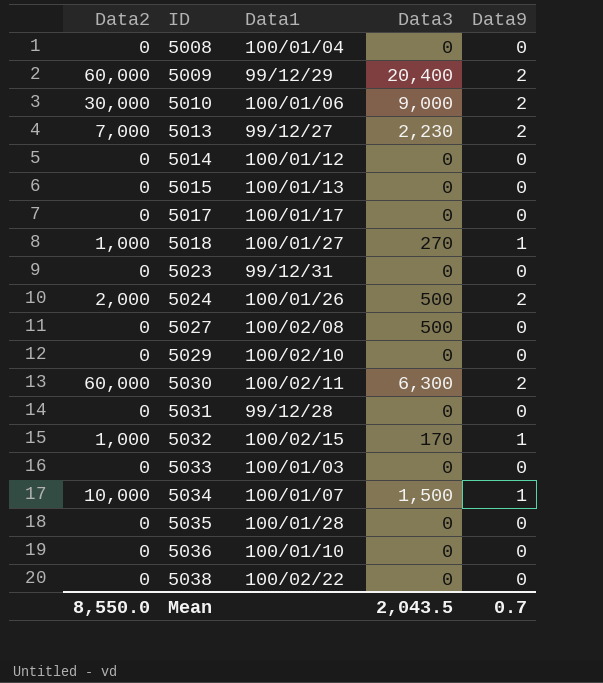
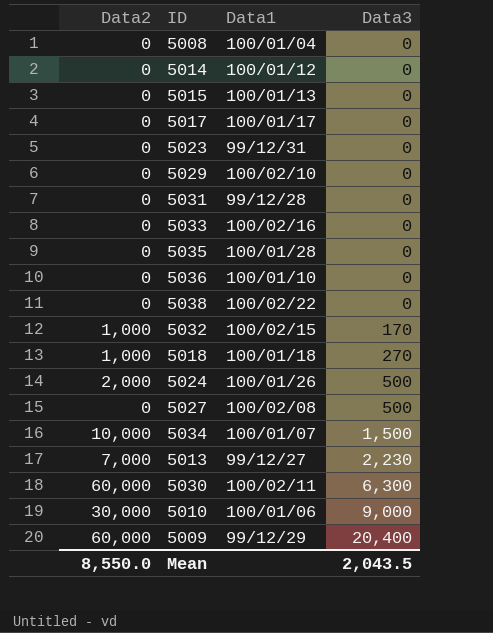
row order: ID ascending -> Data3 ascending
column Data9 | position: 5 -> none
5033 | Data1: 100/01/03 -> 100/02/16
5018 | Data1: 100/01/27 -> 100/01/18

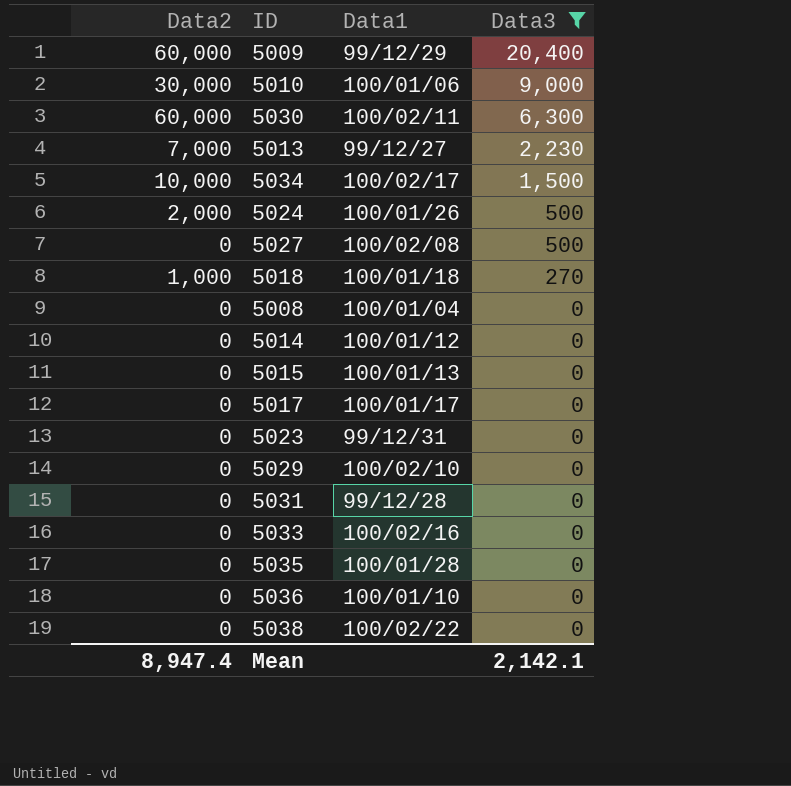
filter: none -> Data3 != 170
row order: Data3 ascending -> Data3 descending
5034 | Data1: 100/01/07 -> 100/02/17
Mean | Data2: 8,550.0 -> 8,947.4
Mean | Data3: 2,043.5 -> 2,142.1

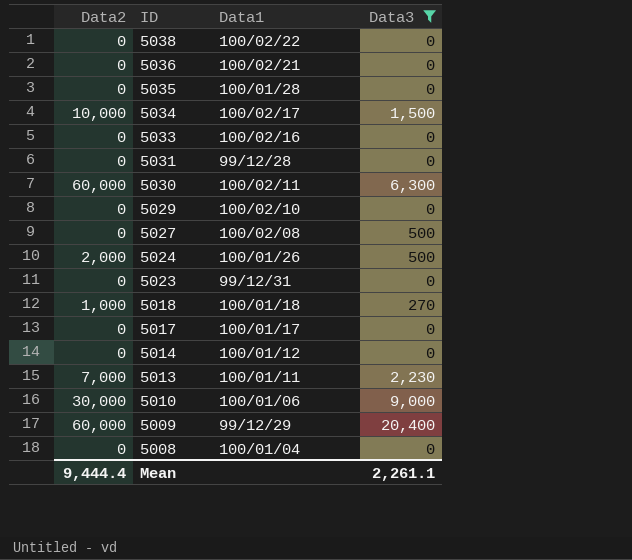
row order: Data3 descending -> ID descending
row 5015: 0 | 100/01/13 | 0 -> none
5036 | Data1: 100/01/10 -> 100/02/21
5013 | Data1: 99/12/27 -> 100/01/11
Mean | Data2: 8,947.4 -> 9,444.4
Mean | Data3: 2,142.1 -> 2,261.1

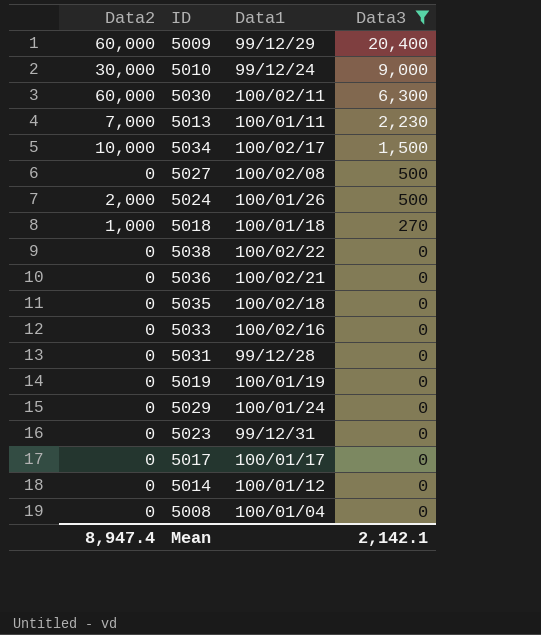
row order: ID descending -> Data3 descending
5010 | Data1: 100/01/06 -> 99/12/24
5035 | Data1: 100/01/28 -> 100/02/18
row 5019: none -> 0 | 100/01/19 | 0
5029 | Data1: 100/02/10 -> 100/01/24
Mean | Data2: 9,444.4 -> 8,947.4
Mean | Data3: 2,261.1 -> 2,142.1

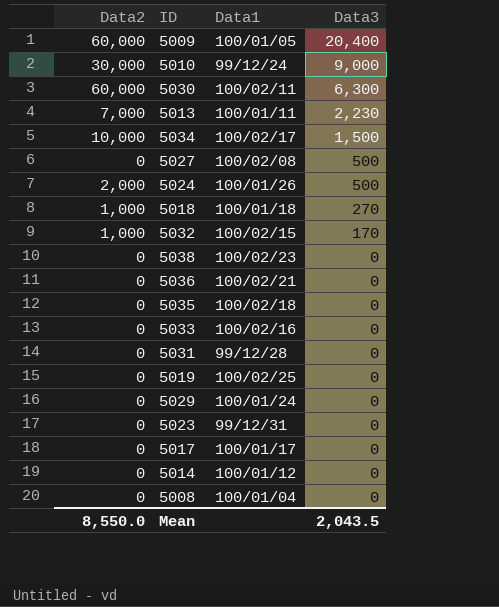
filter: Data3 != 170 -> none
5009 | Data1: 99/12/29 -> 100/01/05
5038 | Data1: 100/02/22 -> 100/02/23
5019 | Data1: 100/01/19 -> 100/02/25
Mean | Data2: 8,947.4 -> 8,550.0
Mean | Data3: 2,142.1 -> 2,043.5

